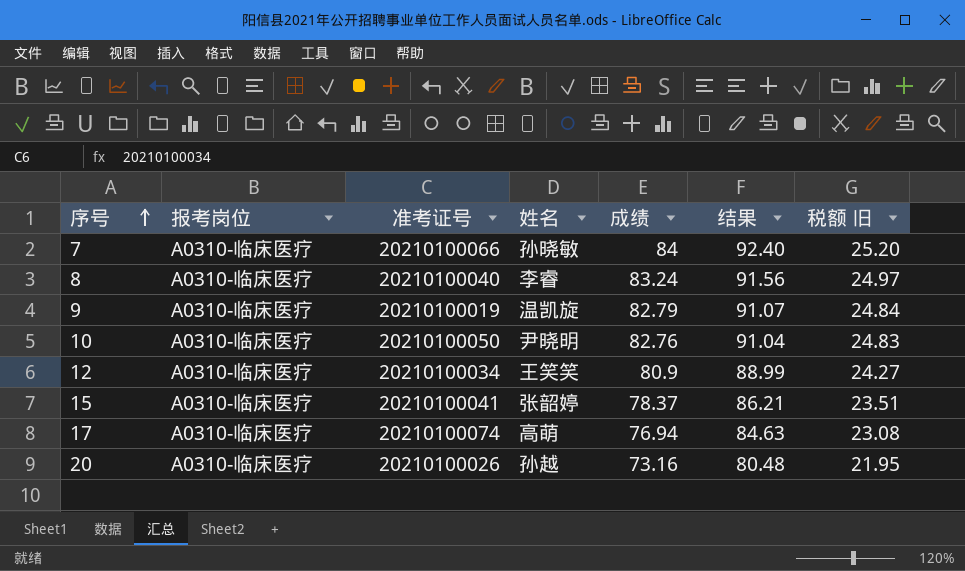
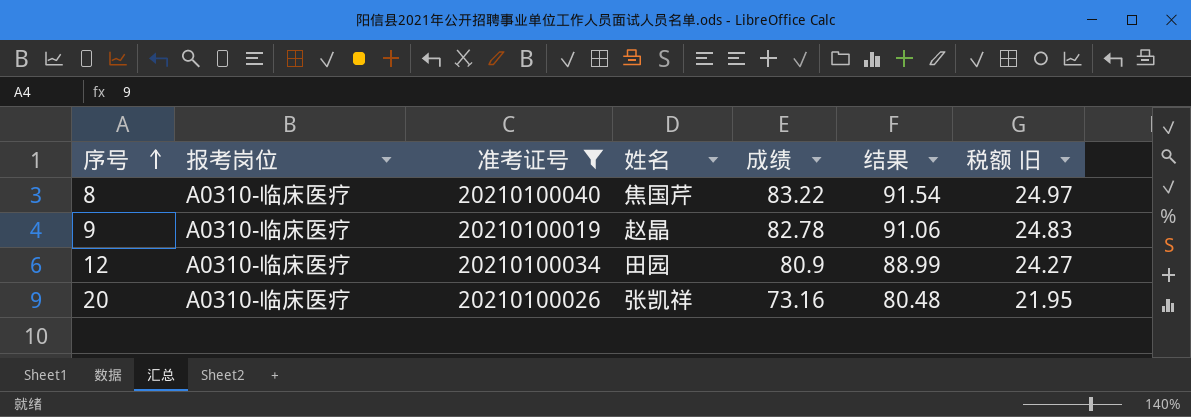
filter: none -> 准考证号 <= 20210100040
8 | 姓名: 李睿 -> 焦国芹
8 | 成绩: 83.24 -> 83.22
8 | 结果: 91.56 -> 91.54
9 | 姓名: 温凯旋 -> 赵晶
9 | 成绩: 82.79 -> 82.78
9 | 结果: 91.07 -> 91.06
9 | 税额 旧: 24.84 -> 24.83
12 | 姓名: 王笑笑 -> 田园
20 | 姓名: 孙越 -> 张凯祥

